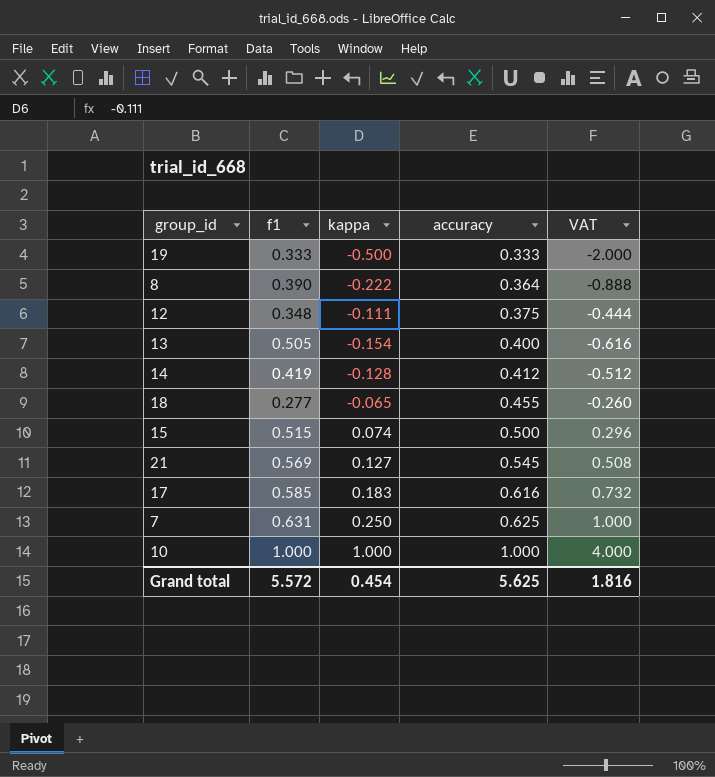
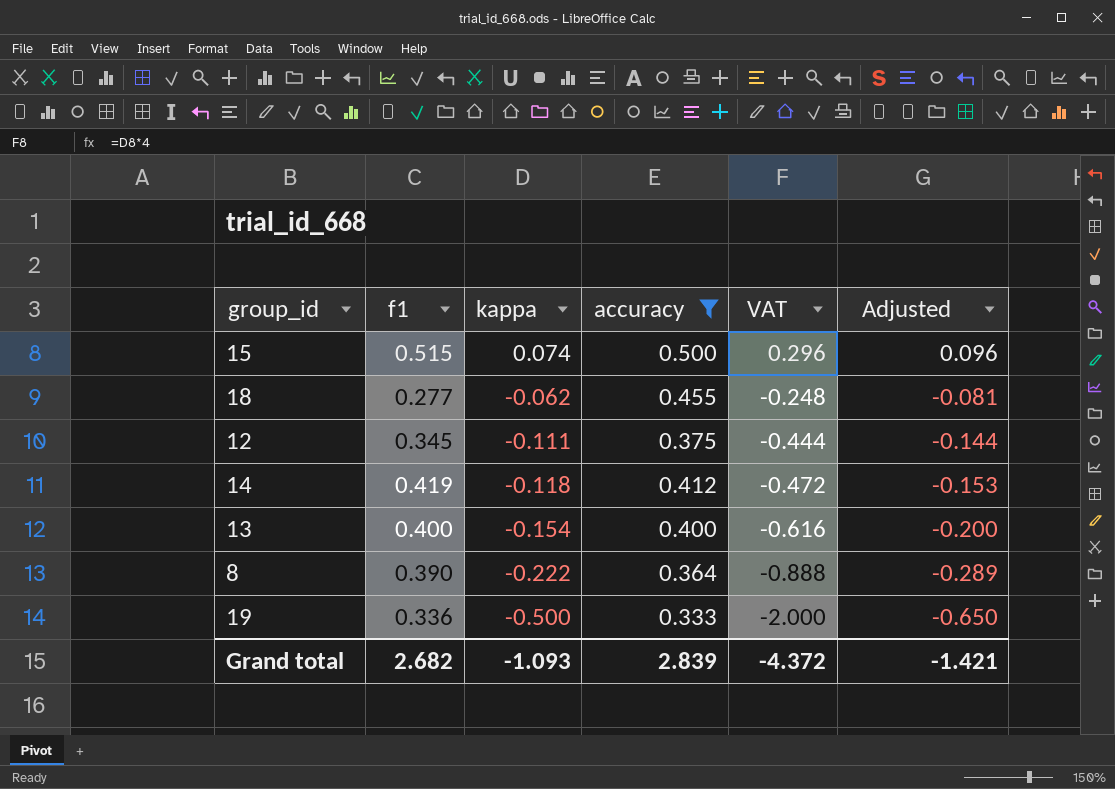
filter: none -> accuracy <= 0.500
row order: accuracy ascending -> kappa descending
column Adjusted | formula: none -> [kappa] * 1.3
18 | kappa: -0.065 -> -0.062
18 | VAT: -0.260 -> -0.248
12 | f1: 0.348 -> 0.345
14 | kappa: -0.128 -> -0.118
14 | VAT: -0.512 -> -0.472
13 | f1: 0.505 -> 0.400
19 | f1: 0.333 -> 0.336
Grand total | f1: 5.572 -> 2.682
Grand total | kappa: 0.454 -> -1.093
Grand total | accuracy: 5.625 -> 2.839
Grand total | VAT: 1.816 -> -4.372

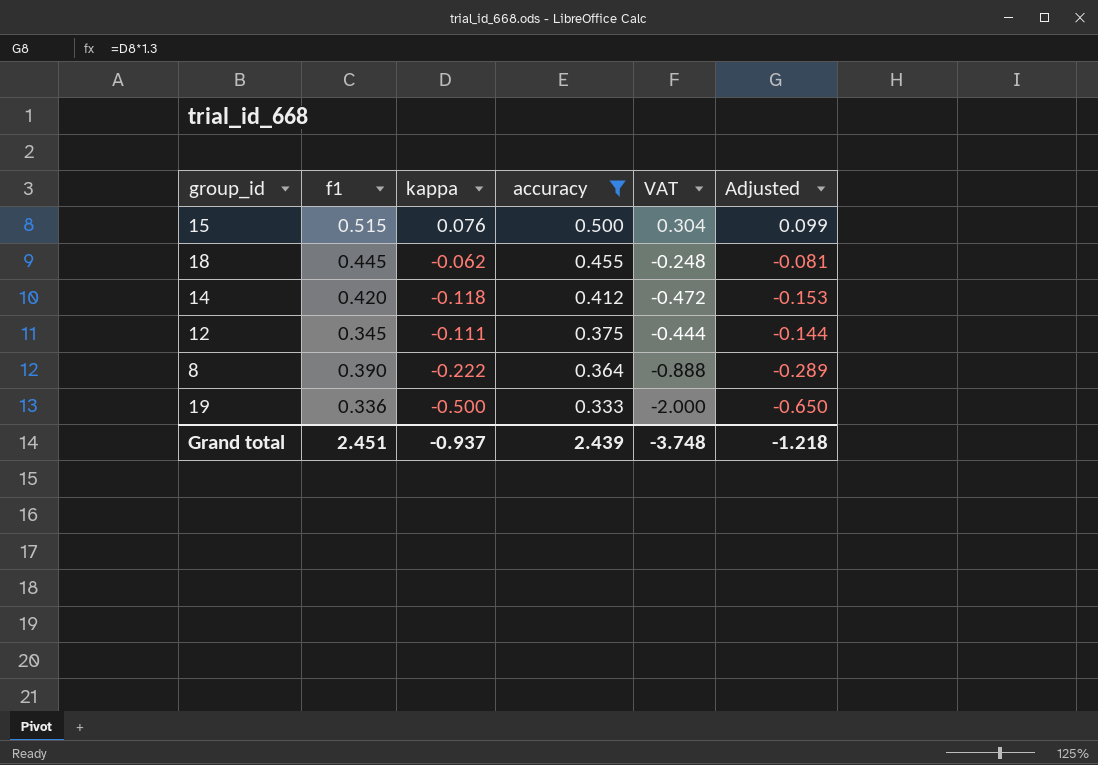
row order: kappa descending -> accuracy descending
row 13: 0.400 | -0.154 | 0.400 | -0.616 | -0.200 -> none
15 | kappa: 0.074 -> 0.076
15 | VAT: 0.296 -> 0.304
15 | Adjusted: 0.096 -> 0.099
18 | f1: 0.277 -> 0.445
14 | f1: 0.419 -> 0.420
Grand total | f1: 2.682 -> 2.451
Grand total | kappa: -1.093 -> -0.937
Grand total | accuracy: 2.839 -> 2.439
Grand total | VAT: -4.372 -> -3.748
Grand total | Adjusted: -1.421 -> -1.218

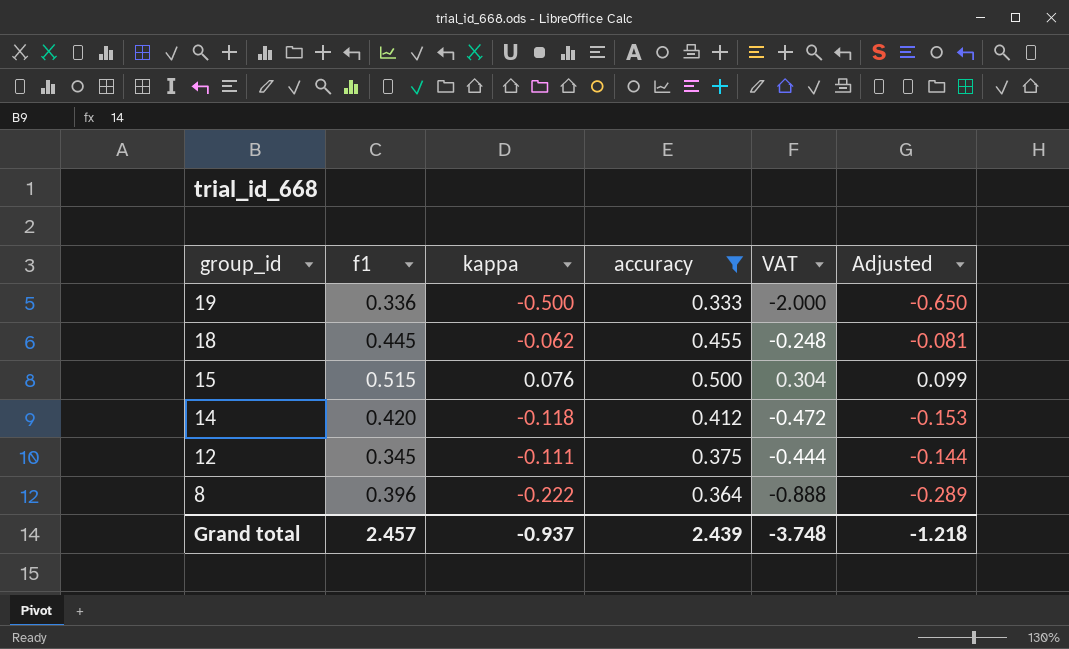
row order: accuracy descending -> group_id descending
8 | f1: 0.390 -> 0.396
Grand total | f1: 2.451 -> 2.457

